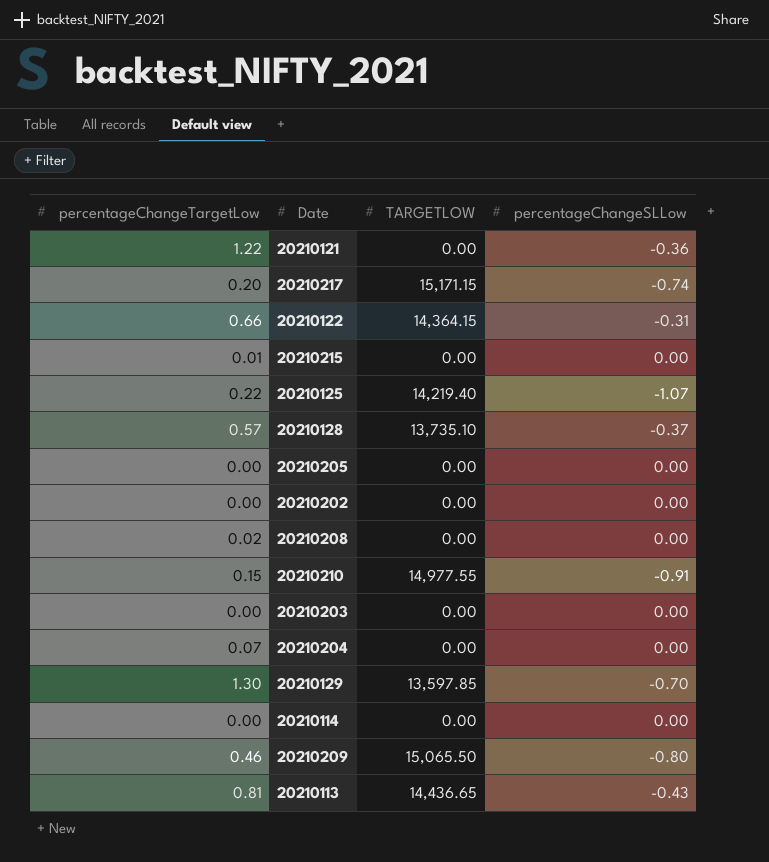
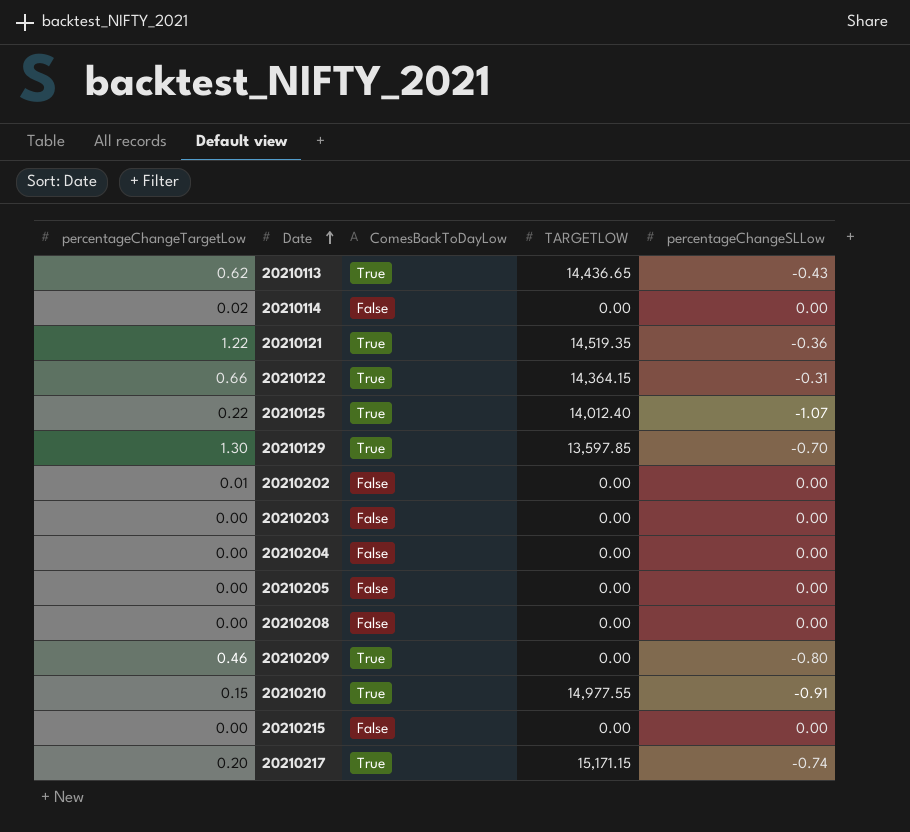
row order: none -> Date ascending
column ComesBackToDayLow | position: none -> 3
row 20210128: 0.57 | 13,735.10 | -0.37 -> none
20210113 | percentageChangeTargetLow: 0.81 -> 0.62
20210114 | percentageChangeTargetLow: 0.00 -> 0.02
20210121 | TARGETLOW: 0.00 -> 14,519.35
20210125 | TARGETLOW: 14,219.40 -> 14,012.40
20210202 | percentageChangeTargetLow: 0.00 -> 0.01
20210204 | percentageChangeTargetLow: 0.07 -> 0.00
20210208 | percentageChangeTargetLow: 0.02 -> 0.00
20210209 | TARGETLOW: 15,065.50 -> 0.00
20210215 | percentageChangeTargetLow: 0.01 -> 0.00

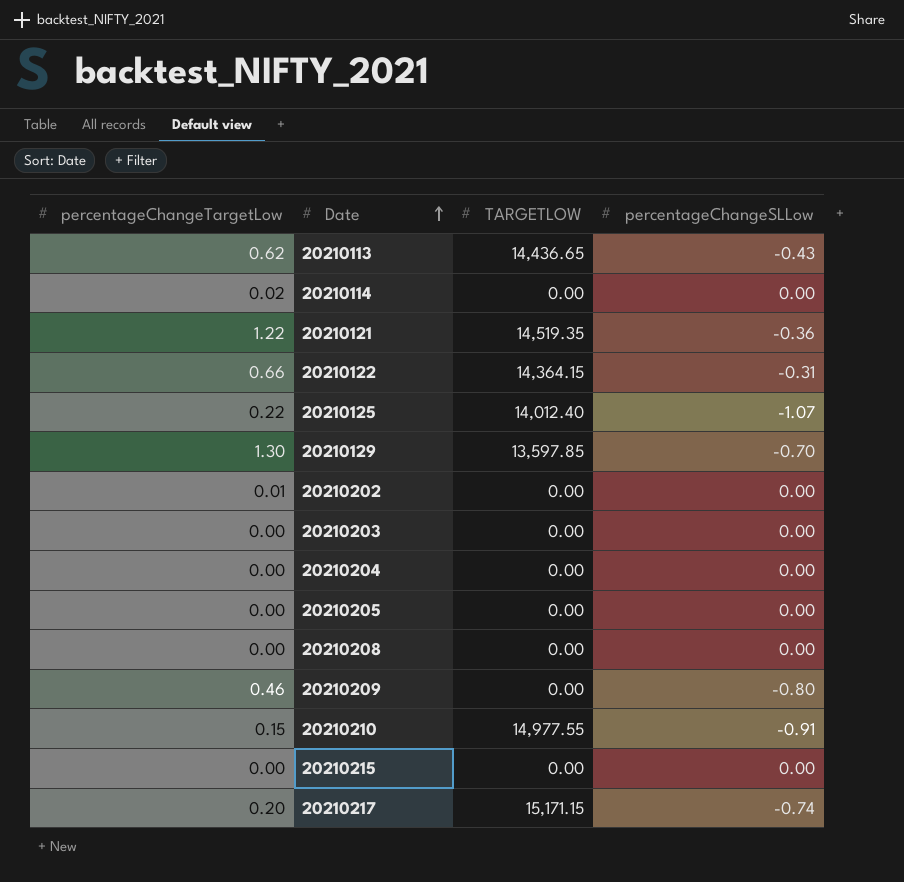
column ComesBackToDayLow | position: 3 -> none

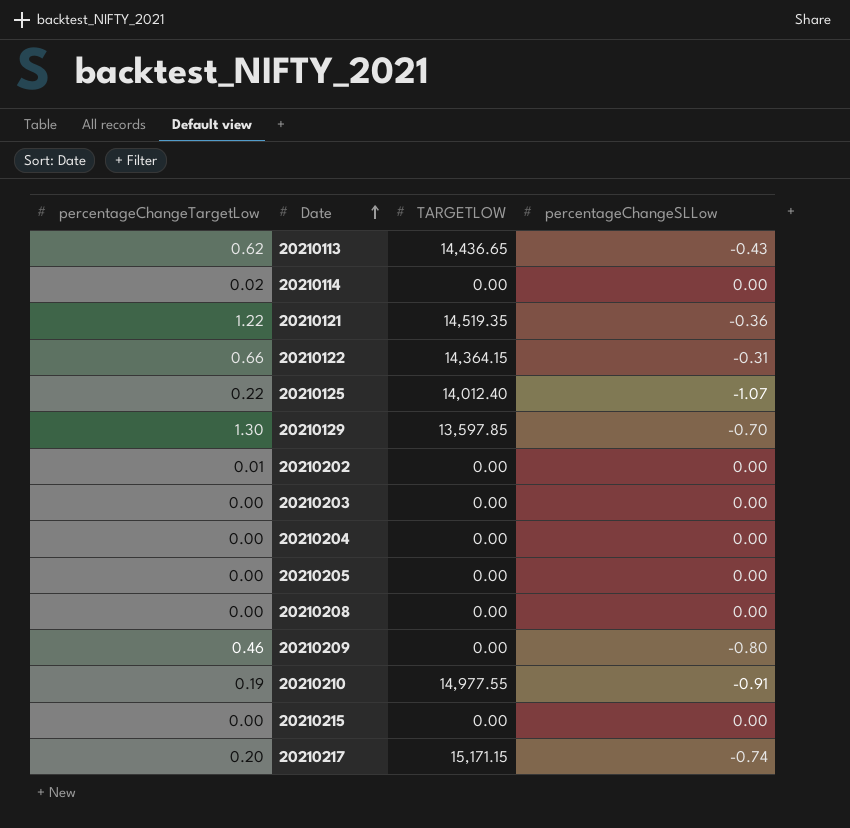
20210210 | percentageChangeTargetLow: 0.15 -> 0.19

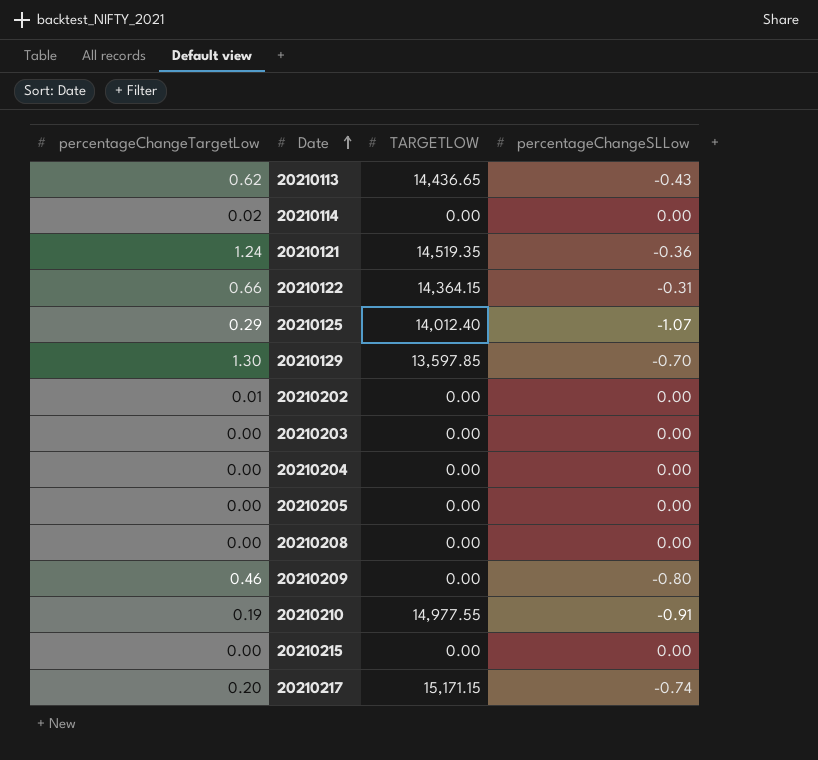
20210121 | percentageChangeTargetLow: 1.22 -> 1.24
20210125 | percentageChangeTargetLow: 0.22 -> 0.29

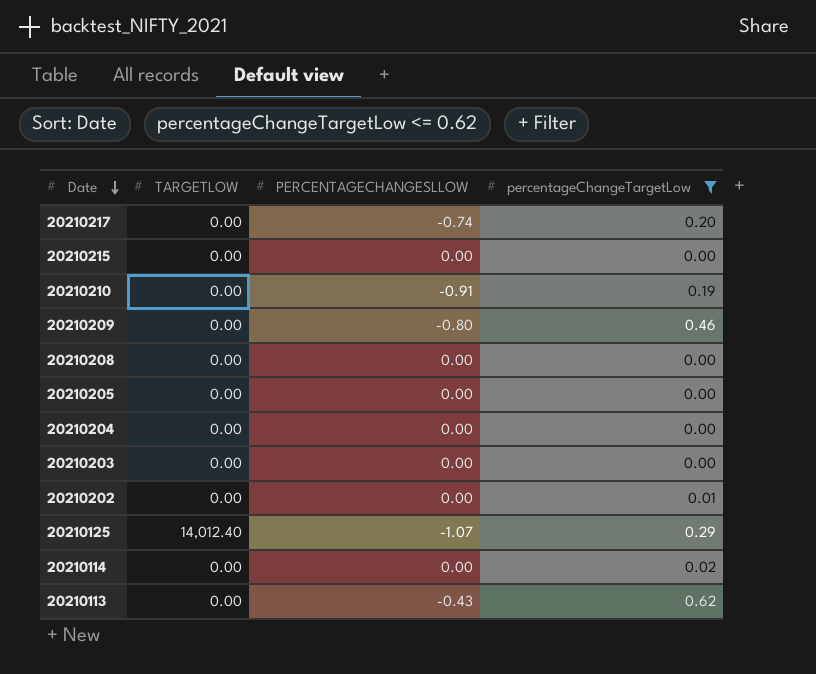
filter: none -> percentageChangeTargetLow <= 0.62
row order: Date ascending -> Date descending
column name: percentageChangeSLLow -> PERCENTAGECHANGESLLOW
column percentageChangeTargetLow | position: 1 -> 4
20210217 | TARGETLOW: 15,171.15 -> 0.00
20210210 | TARGETLOW: 14,977.55 -> 0.00
20210113 | TARGETLOW: 14,436.65 -> 0.00

